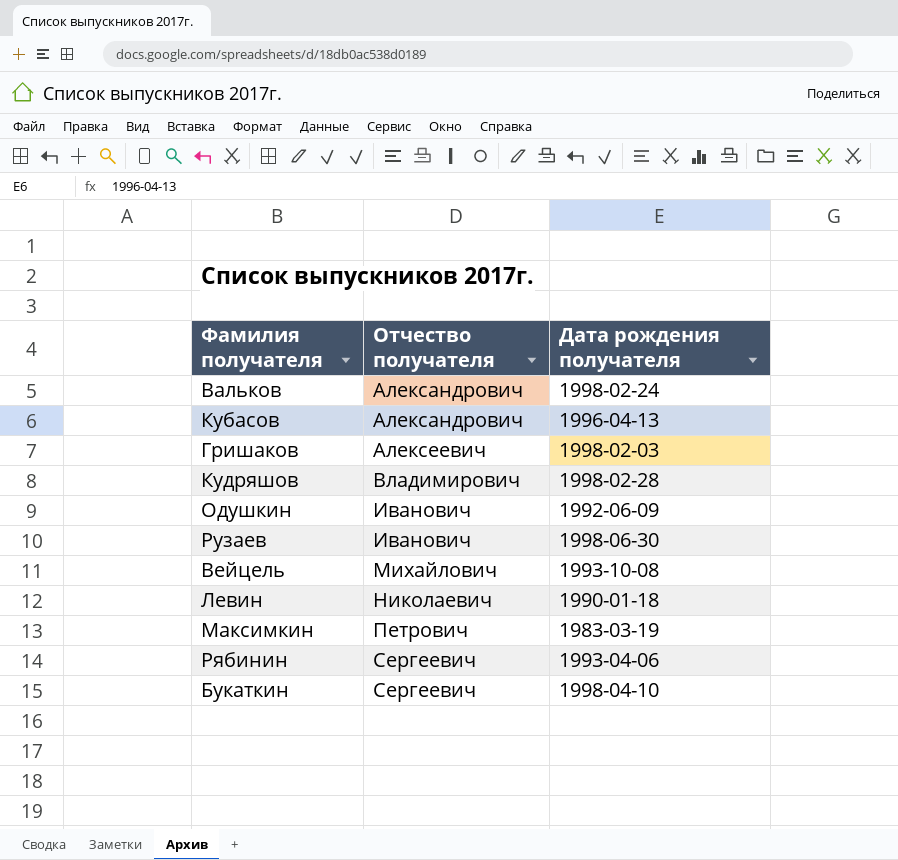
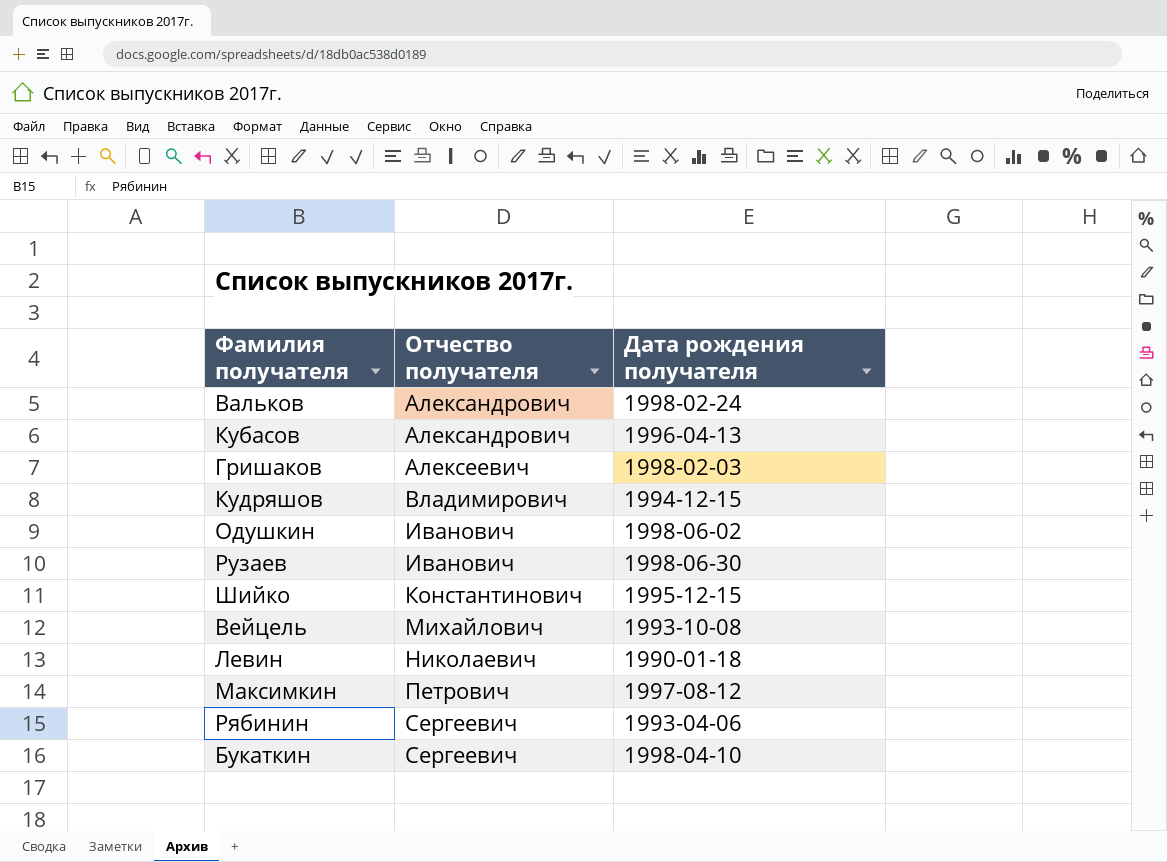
Кудряшов | Дата рождения получателя: 1998-02-28 -> 1994-12-15
Одушкин | Дата рождения получателя: 1992-06-09 -> 1998-06-02
row Шийко: none -> Константинович | 1995-12-15
Максимкин | Дата рождения получателя: 1983-03-19 -> 1997-08-12

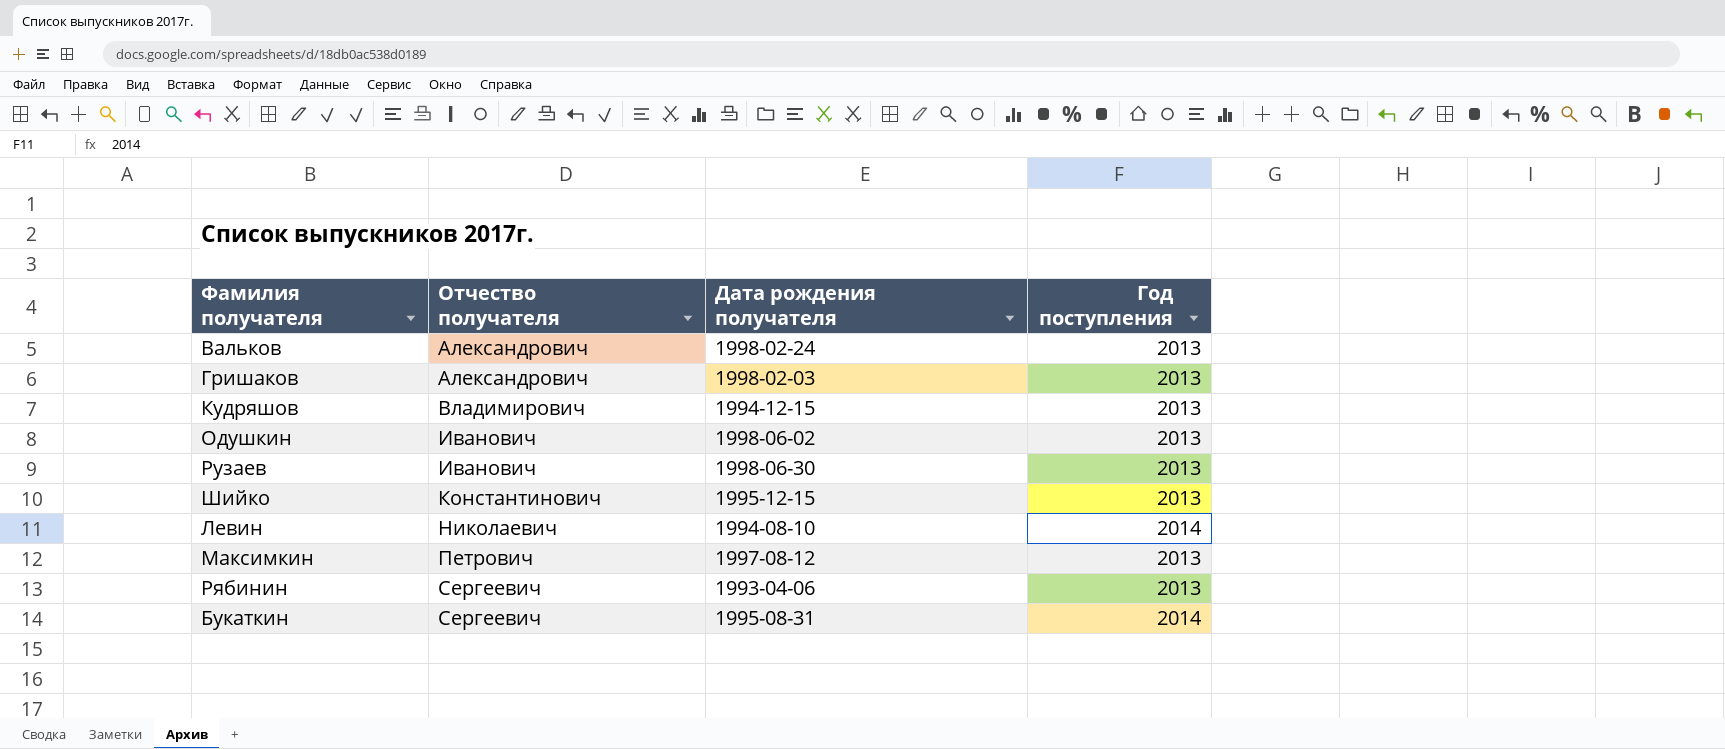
column Год поступления | position: none -> 4
row Кубасов: Александрович | 1996-04-13 -> none
row Вейцель: Михайлович | 1993-10-08 -> none
Гришаков | Отчество получателя: Алексеевич -> Александрович
Левин | Дата рождения получателя: 1990-01-18 -> 1994-08-10
Букаткин | Дата рождения получателя: 1998-04-10 -> 1995-08-31

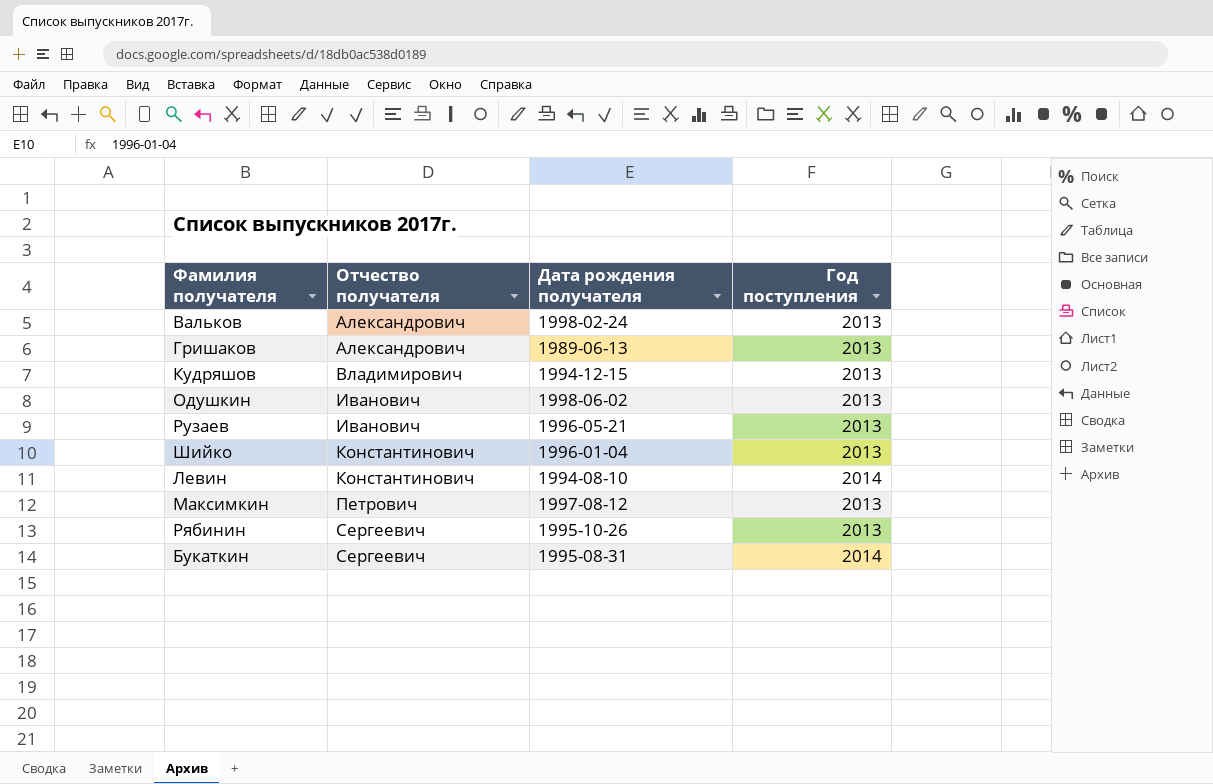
Гришаков | Дата рождения получателя: 1998-02-03 -> 1989-06-13
Рузаев | Дата рождения получателя: 1998-06-30 -> 1996-05-21
Шийко | Дата рождения получателя: 1995-12-15 -> 1996-01-04
Левин | Отчество получателя: Николаевич -> Константинович
Рябинин | Дата рождения получателя: 1993-04-06 -> 1995-10-26

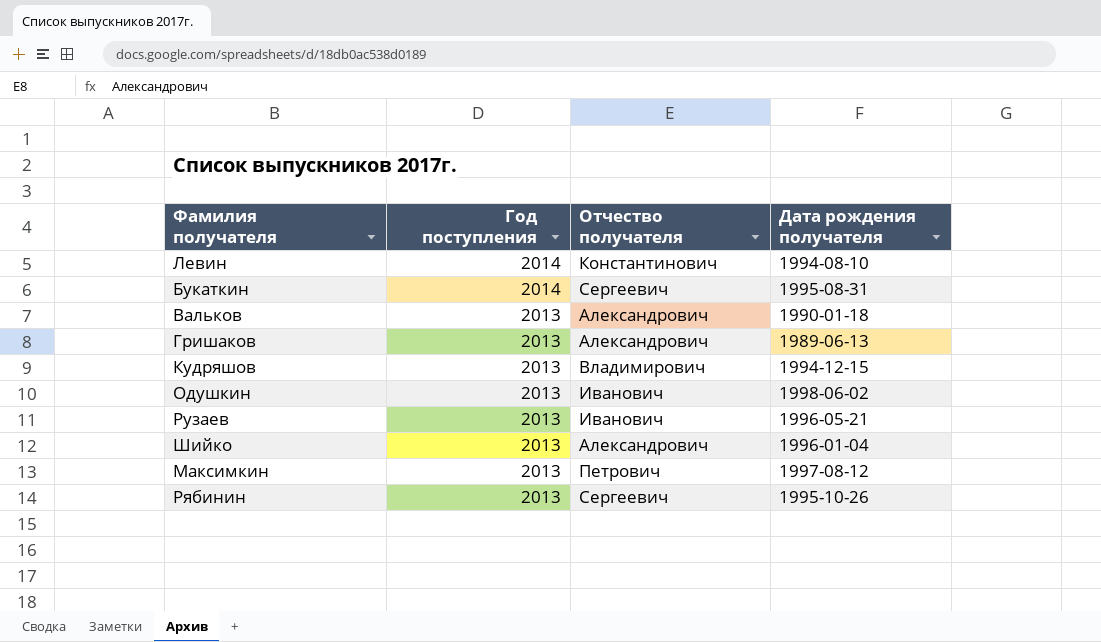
row order: Отчество получателя ascending -> Год поступления descending
column Год поступления | position: 4 -> 2
Вальков | Дата рождения получателя: 1998-02-24 -> 1990-01-18
Шийко | Отчество получателя: Константинович -> Александрович

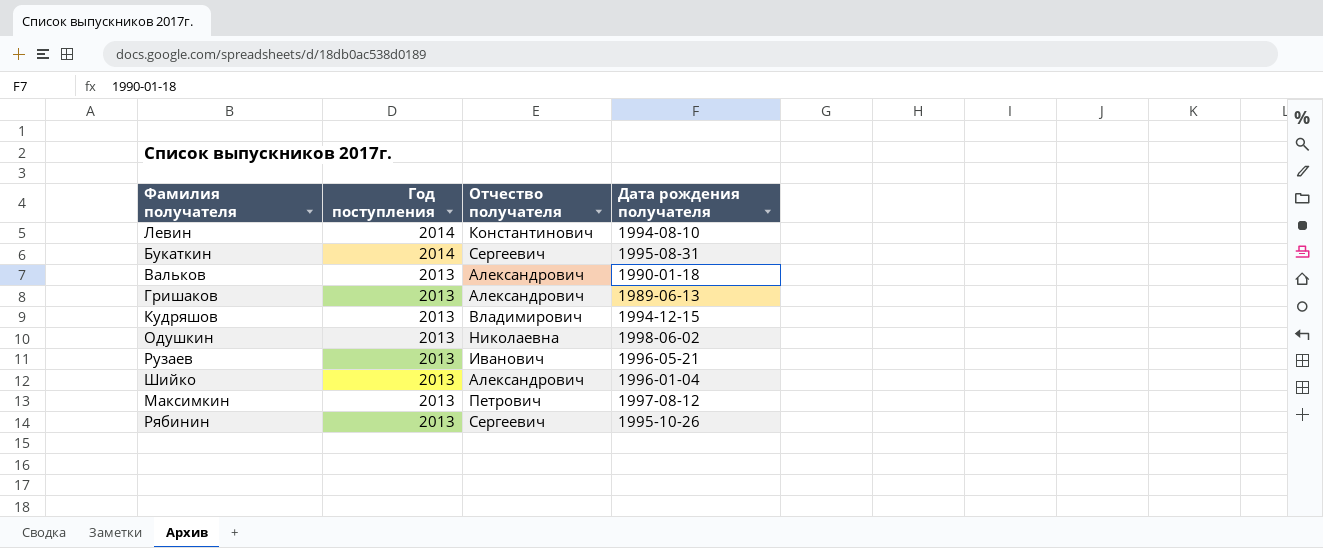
Одушкин | Отчество получателя: Иванович -> Николаевна

